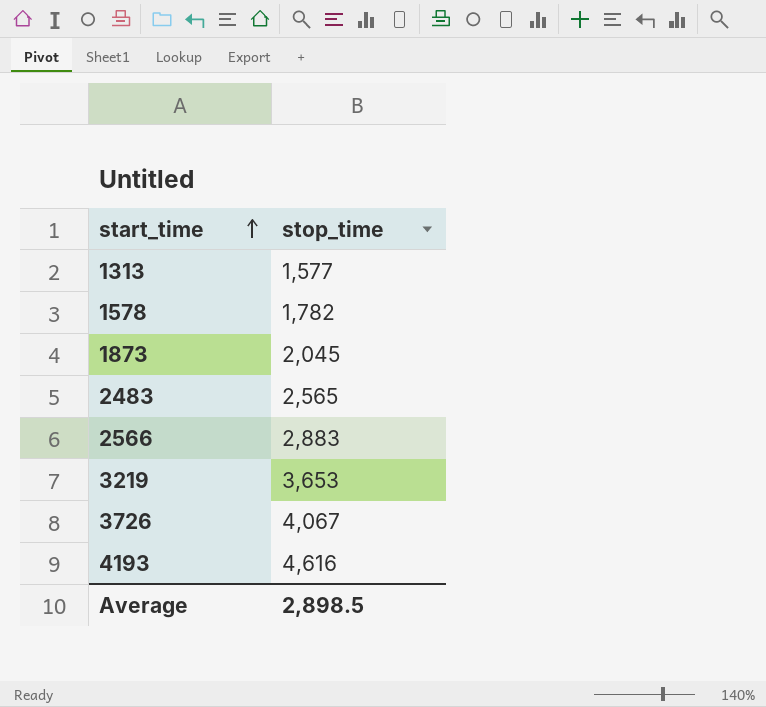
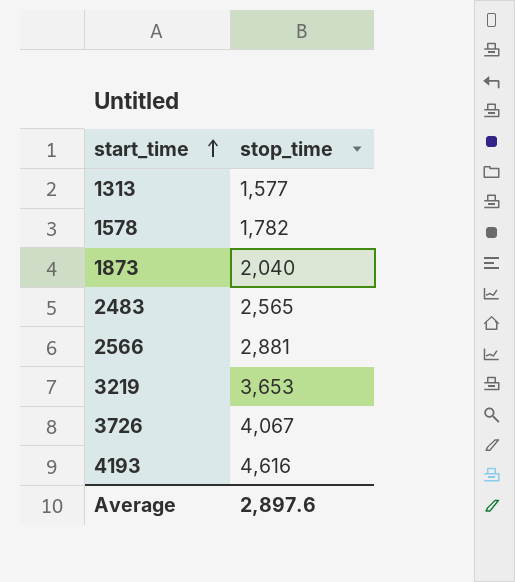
1873 | stop_time: 2,045 -> 2,040
2566 | stop_time: 2,883 -> 2,881
Average | stop_time: 2,898.5 -> 2,897.6

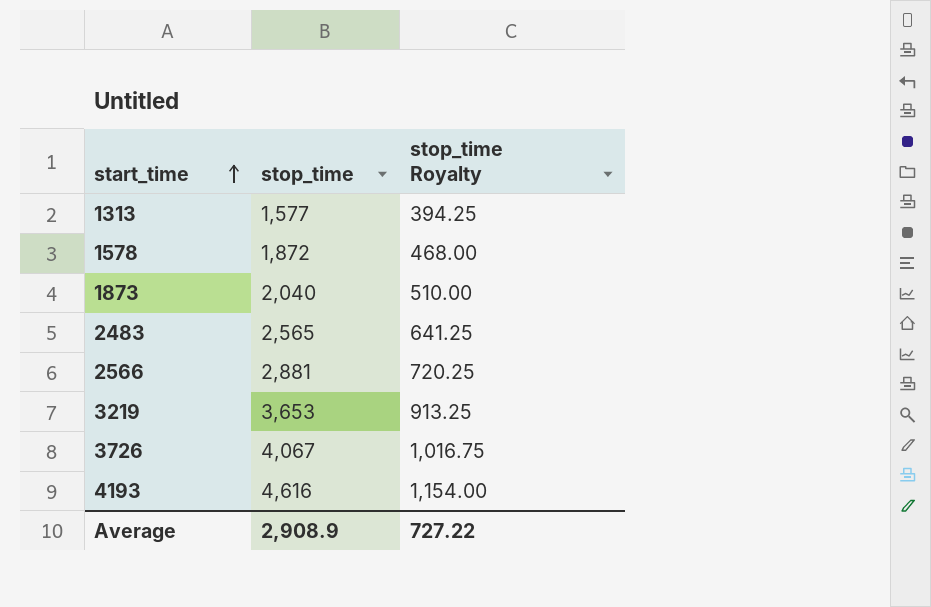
column stop_time Royalty | formula: none -> [stop_time] * 0.25
1578 | stop_time: 1,782 -> 1,872
Average | stop_time: 2,897.6 -> 2,908.9

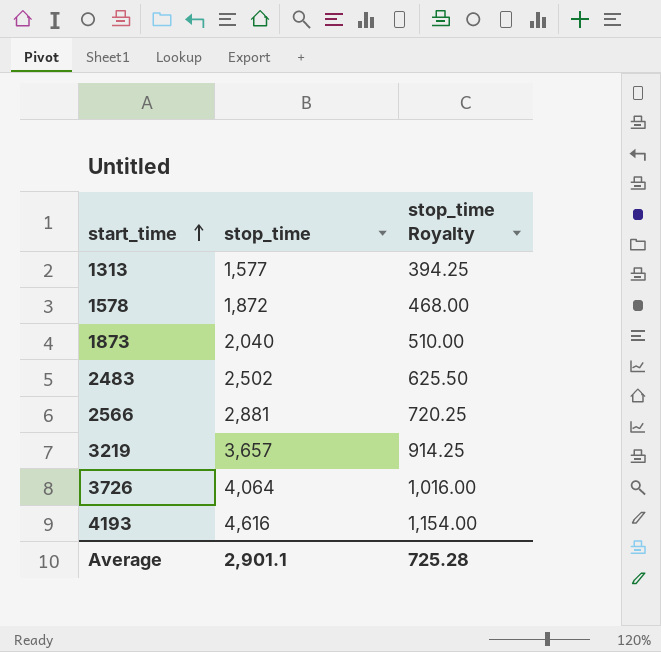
2483 | stop_time: 2,565 -> 2,502
2483 | stop_time Royalty: 641.25 -> 625.50
3219 | stop_time: 3,653 -> 3,657
3219 | stop_time Royalty: 913.25 -> 914.25
3726 | stop_time: 4,067 -> 4,064
3726 | stop_time Royalty: 1,016.75 -> 1,016.00
Average | stop_time: 2,908.9 -> 2,901.1
Average | stop_time Royalty: 727.22 -> 725.28

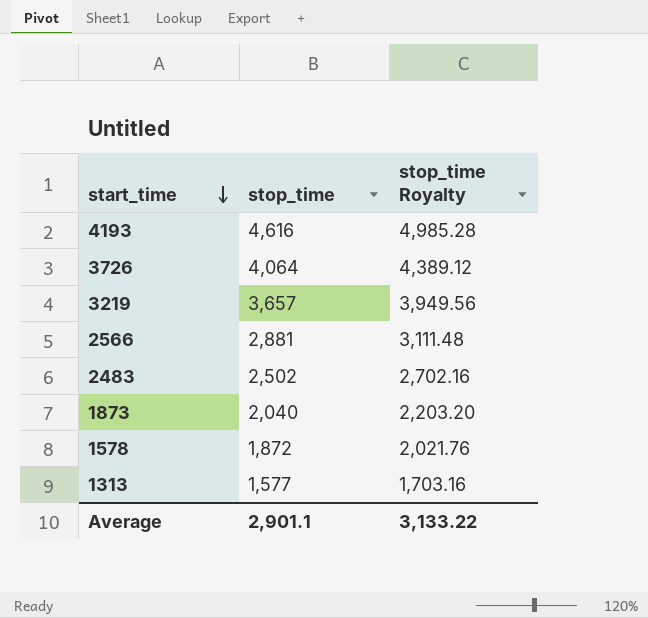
row order: start_time ascending -> start_time descending
column stop_time Royalty | formula: [stop_time] * 0.25 -> [stop_time] * 1.08
Average | stop_time Royalty: 725.28 -> 3,133.22

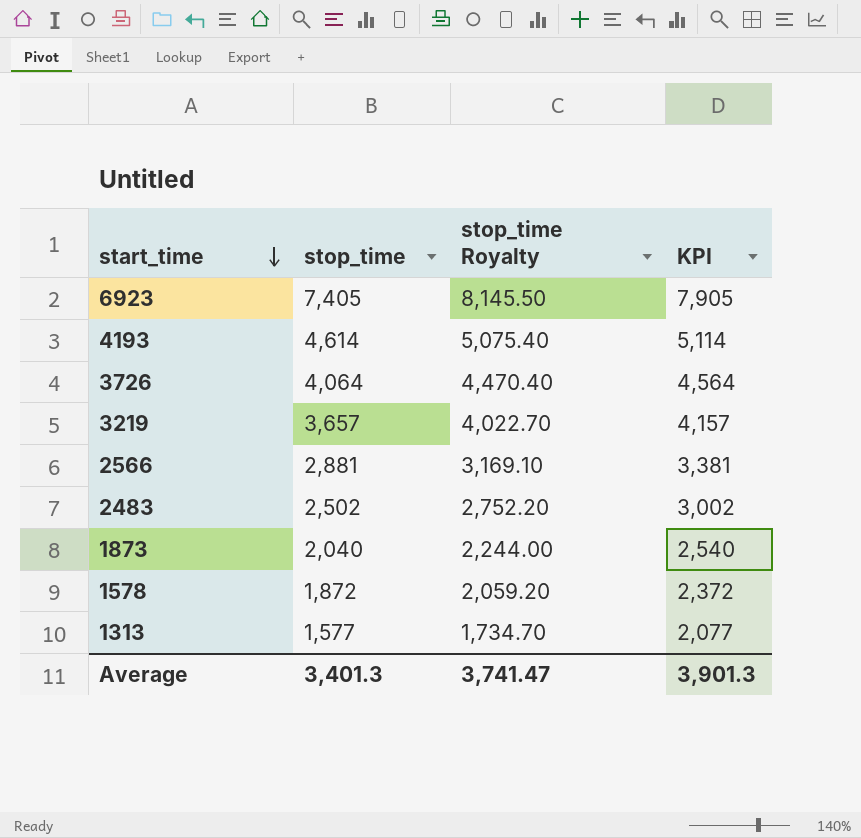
column stop_time Royalty | formula: [stop_time] * 1.08 -> [stop_time] * 1.1
column KPI | formula: none -> [stop_time] + 500
row 6923: none -> 7,405 | 8,145.50 | 7,905
4193 | stop_time: 4,616 -> 4,614
Average | stop_time: 2,901.1 -> 3,401.3
Average | stop_time Royalty: 3,133.22 -> 3,741.47

